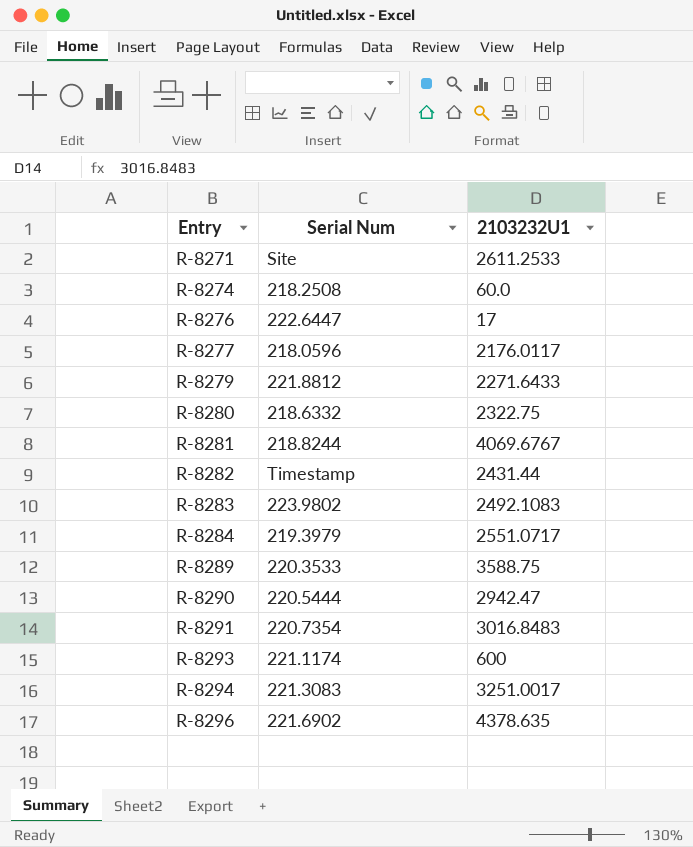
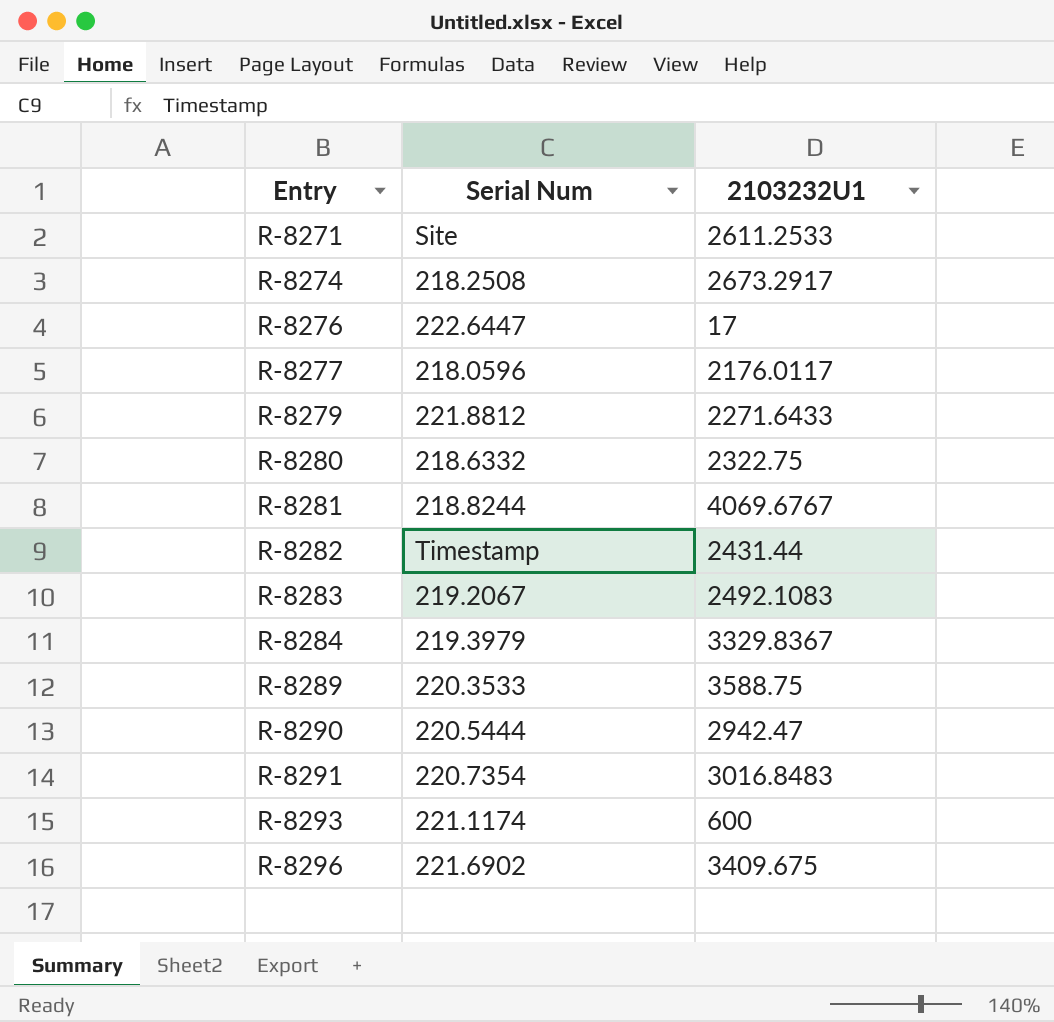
row R-8294: 221.3083 | 3251.0017 -> none
R-8274 | 2103232U1: 60.0 -> 2673.2917
R-8283 | Serial Num: 223.9802 -> 219.2067
R-8284 | 2103232U1: 2551.0717 -> 3329.8367
R-8296 | 2103232U1: 4378.635 -> 3409.675

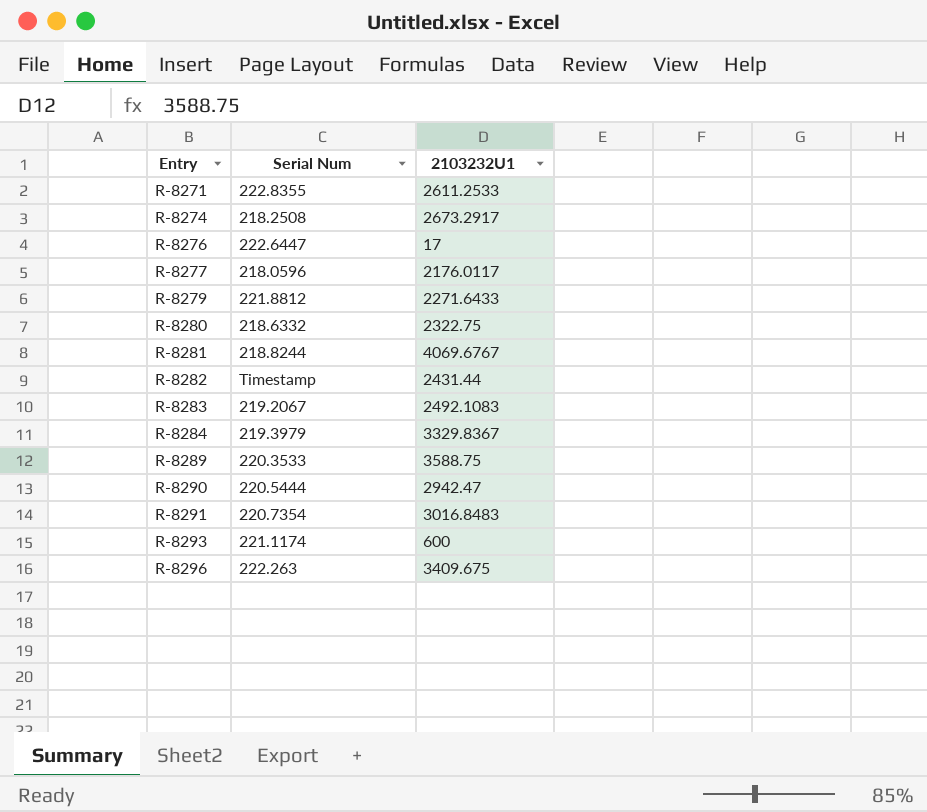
R-8271 | Serial Num: Site -> 222.8355
R-8296 | Serial Num: 221.6902 -> 222.263

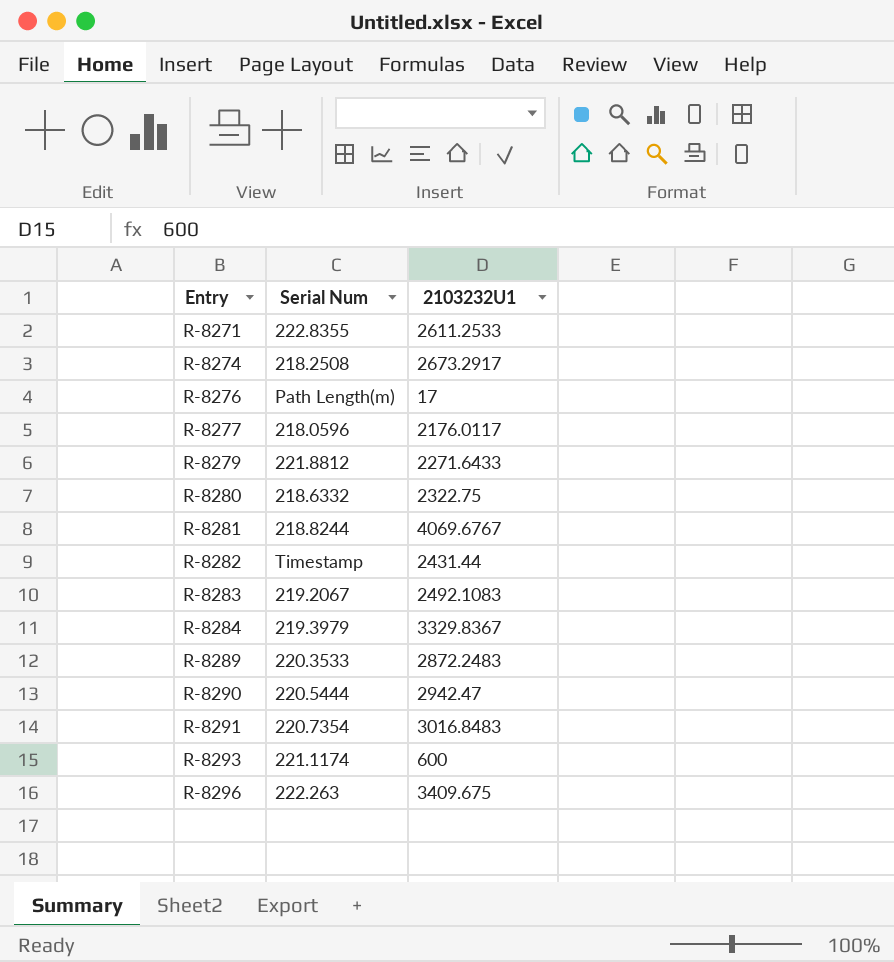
R-8276 | Serial Num: 222.6447 -> Path Length(m)
R-8289 | 2103232U1: 3588.75 -> 2872.2483

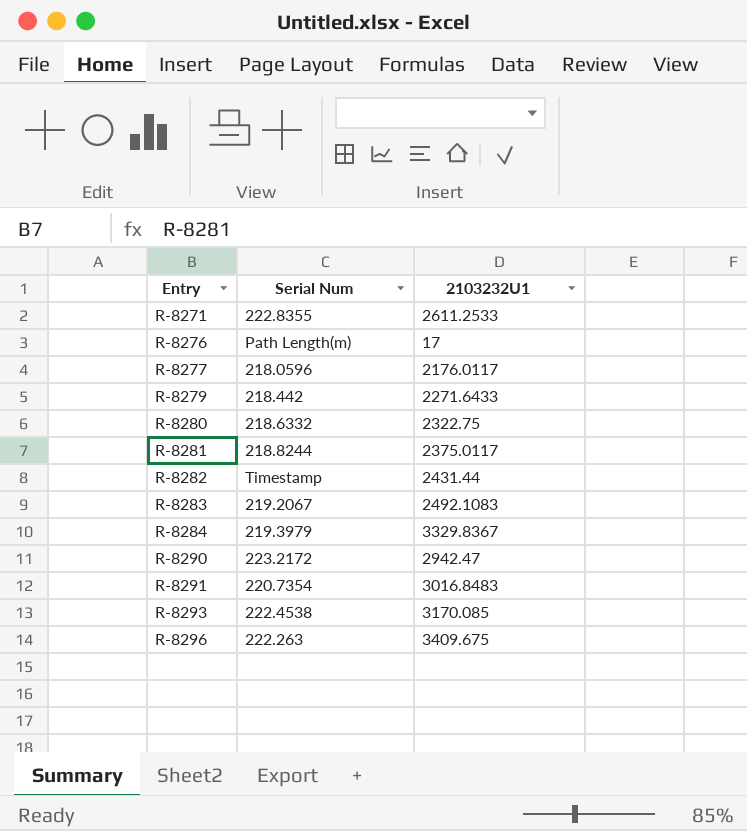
row R-8274: 218.2508 | 2673.2917 -> none
row R-8289: 220.3533 | 2872.2483 -> none
R-8279 | Serial Num: 221.8812 -> 218.442
R-8281 | 2103232U1: 4069.6767 -> 2375.0117
R-8290 | Serial Num: 220.5444 -> 223.2172
R-8293 | Serial Num: 221.1174 -> 222.4538
R-8293 | 2103232U1: 600 -> 3170.085

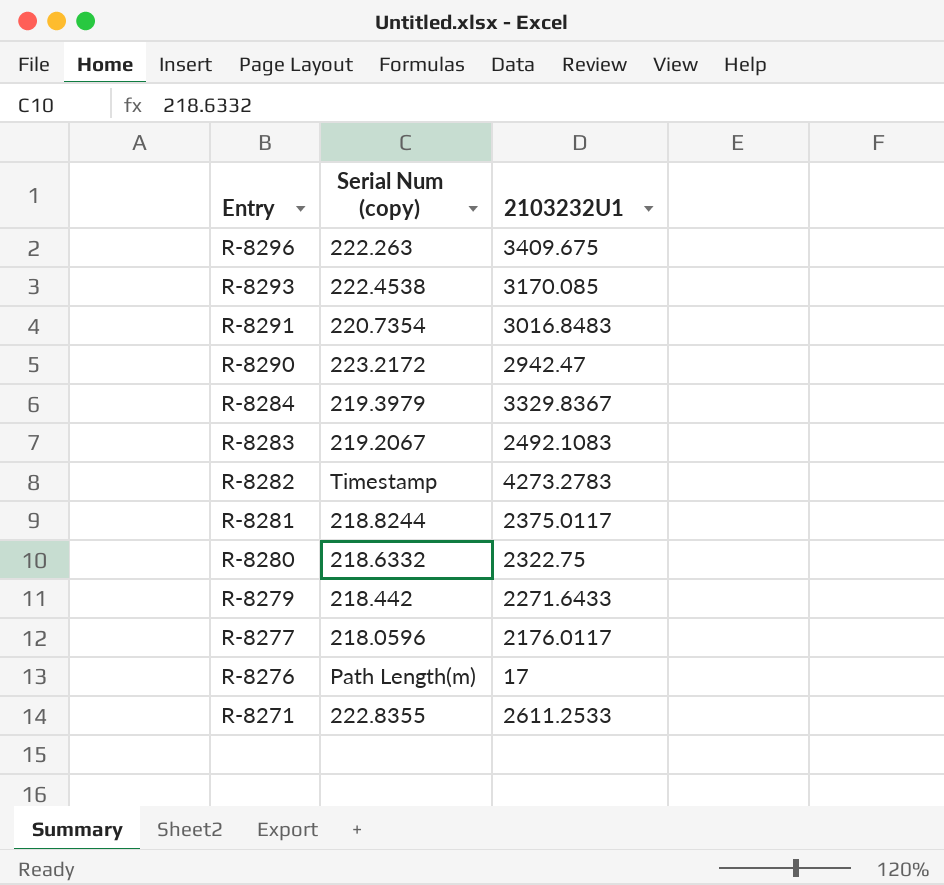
row order: Entry ascending -> Entry descending
column name: Serial Num -> Serial Num (copy)
R-8282 | 2103232U1: 2431.44 -> 4273.2783

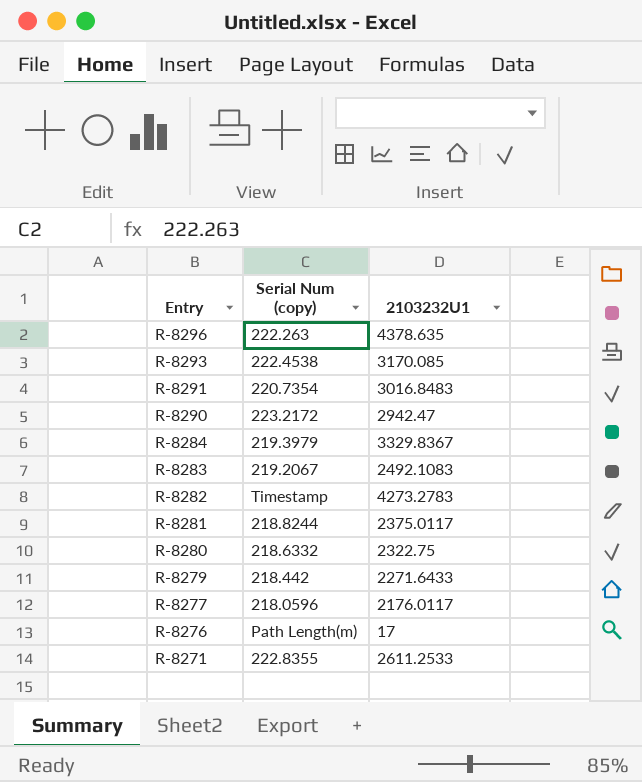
R-8296 | 2103232U1: 3409.675 -> 4378.635

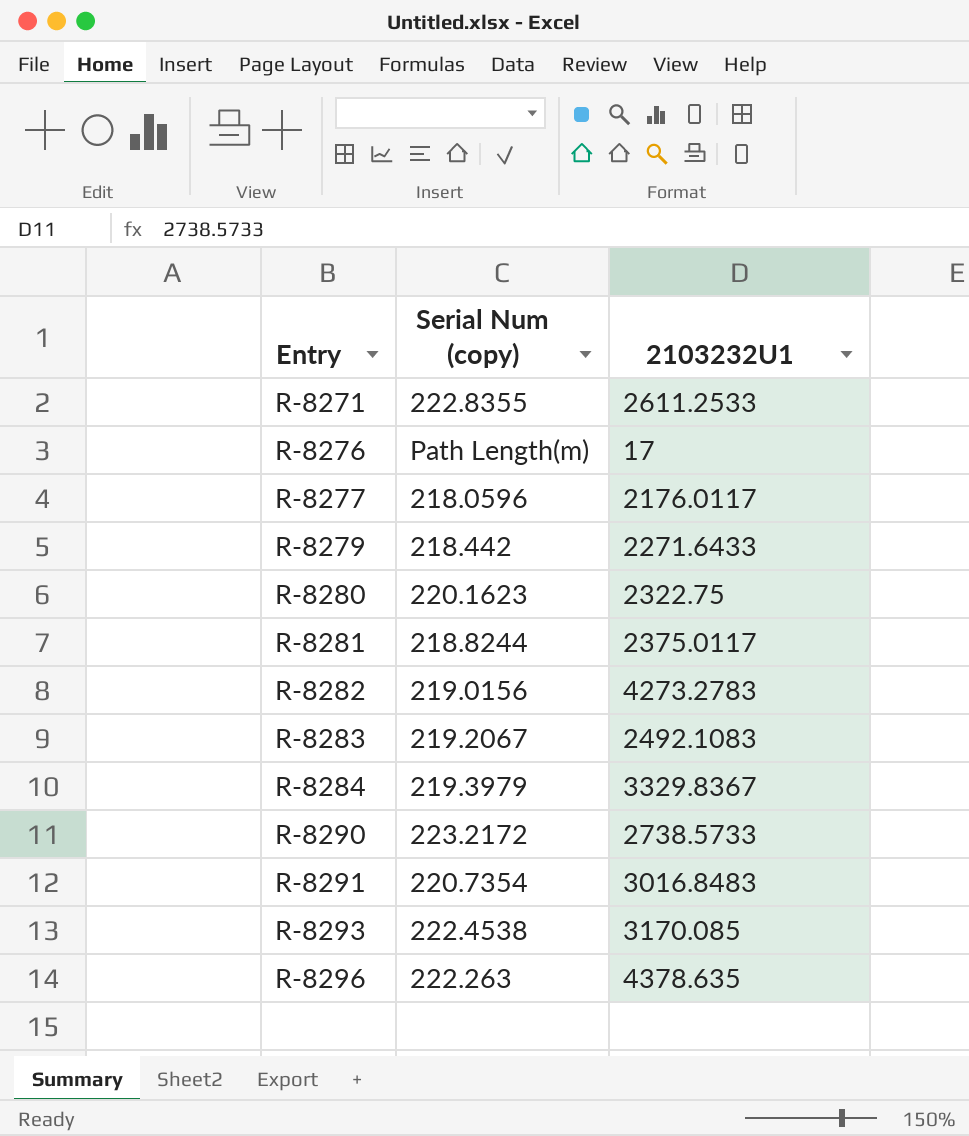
row order: Entry descending -> Entry ascending
R-8280 | Serial Num (copy): 218.6332 -> 220.1623
R-8282 | Serial Num (copy): Timestamp -> 219.0156
R-8290 | 2103232U1: 2942.47 -> 2738.5733

